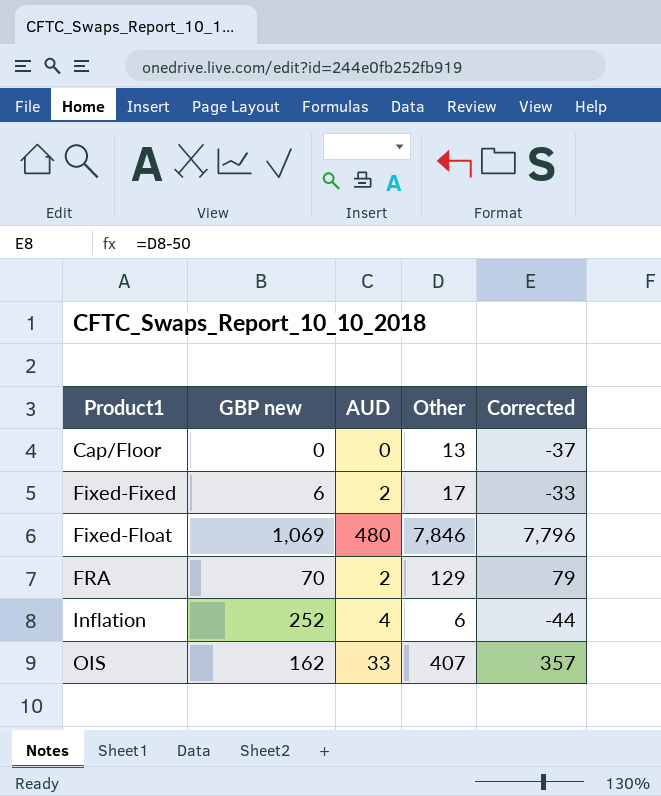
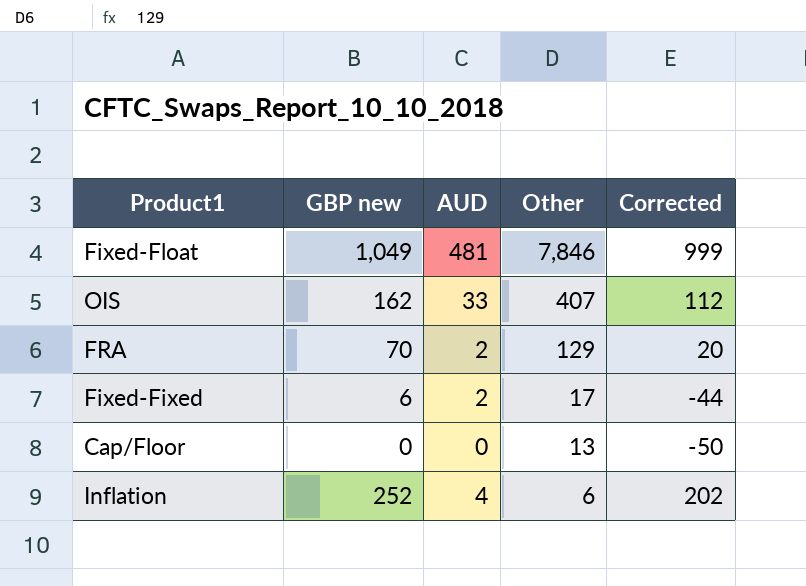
row order: Product1 ascending -> Other descending
column Corrected | formula: [Other] - 50 -> [GBP new] - 50
Fixed-Float | GBP new: 1,069 -> 1,049
Fixed-Float | AUD: 480 -> 481

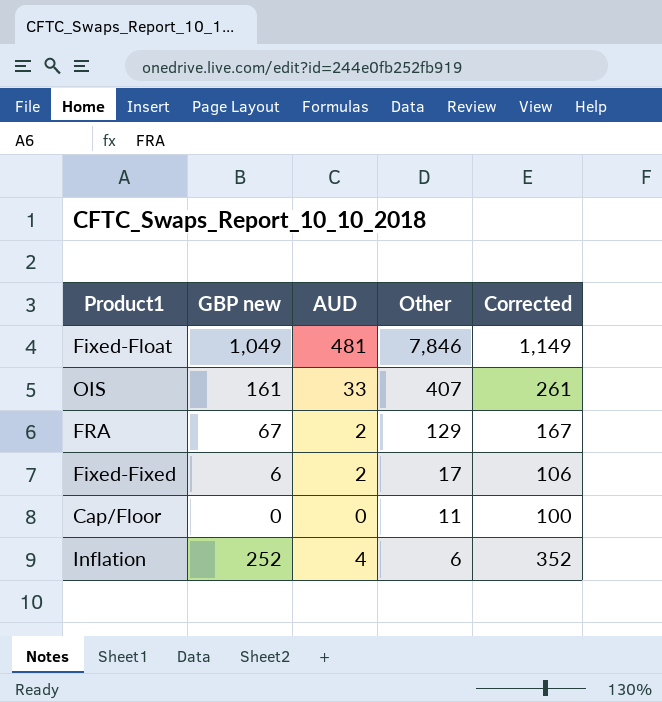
column Corrected | formula: [GBP new] - 50 -> [GBP new] + 100
OIS | GBP new: 162 -> 161
FRA | GBP new: 70 -> 67
Cap/Floor | Other: 13 -> 11

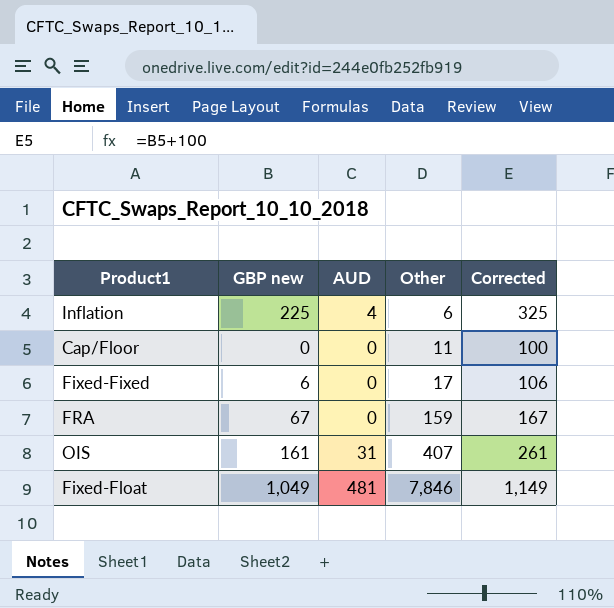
row order: Other descending -> Other ascending
Inflation | GBP new: 252 -> 225
Inflation | Corrected: 352 -> 325
Fixed-Fixed | AUD: 2 -> 0
FRA | AUD: 2 -> 0
FRA | Other: 129 -> 159
OIS | AUD: 33 -> 31

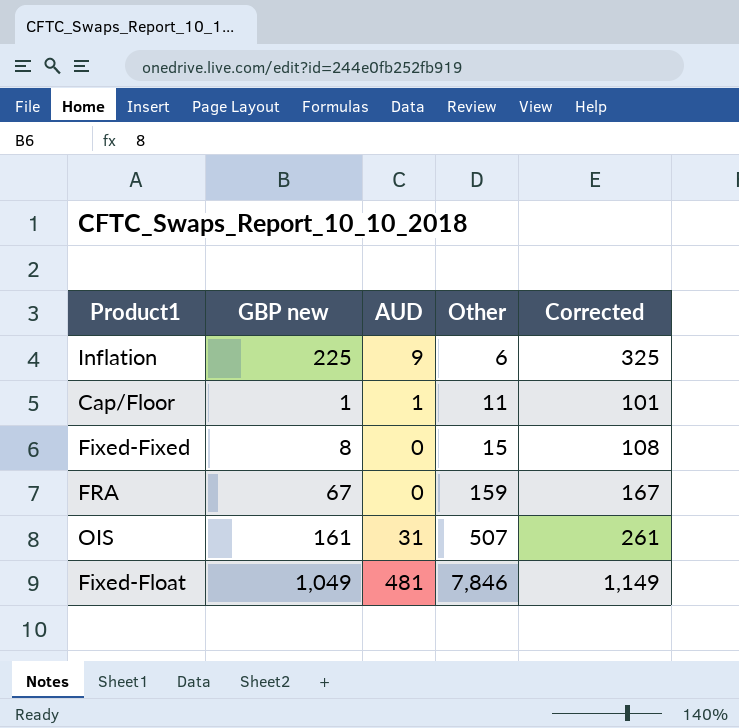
Inflation | AUD: 4 -> 9
Cap/Floor | GBP new: 0 -> 1
Cap/Floor | AUD: 0 -> 1
Cap/Floor | Corrected: 100 -> 101
Fixed-Fixed | GBP new: 6 -> 8
Fixed-Fixed | Other: 17 -> 15
Fixed-Fixed | Corrected: 106 -> 108
OIS | Other: 407 -> 507

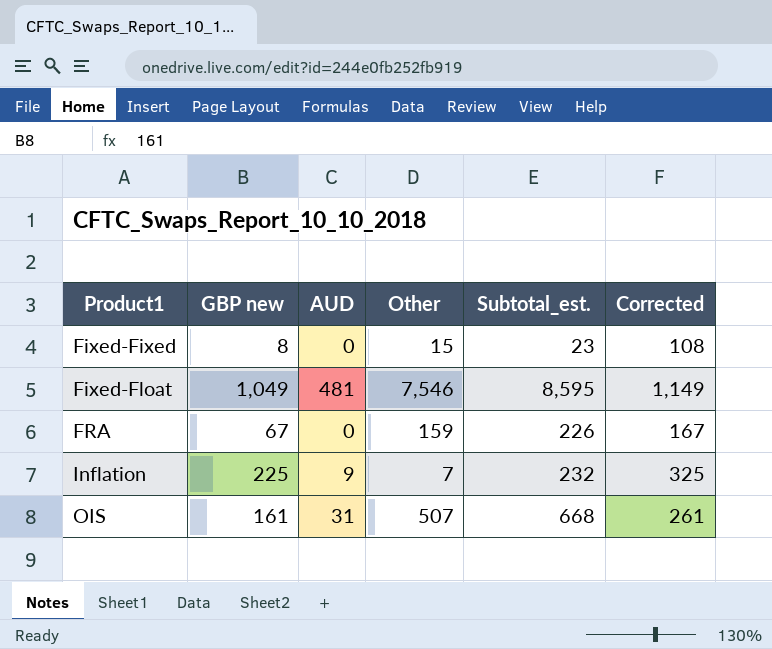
row order: Other ascending -> Product1 ascending
column Subtotal_est. | formula: none -> [GBP new] + [Other]
row Cap/Floor: 1 | 1 | 11 | 101 -> none
Fixed-Float | Other: 7,846 -> 7,546
Inflation | Other: 6 -> 7

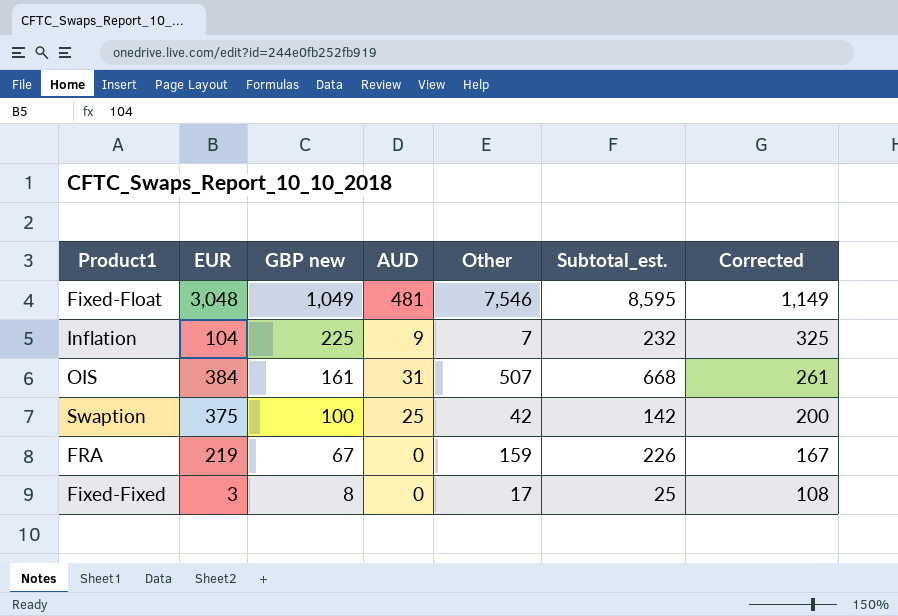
row order: Product1 ascending -> GBP new descending
column EUR | position: none -> 2
row Swaption: none -> 375 | 100 | 25 | 42 | 142 | 200
Fixed-Fixed | Other: 15 -> 17
Fixed-Fixed | Subtotal_est.: 23 -> 25

